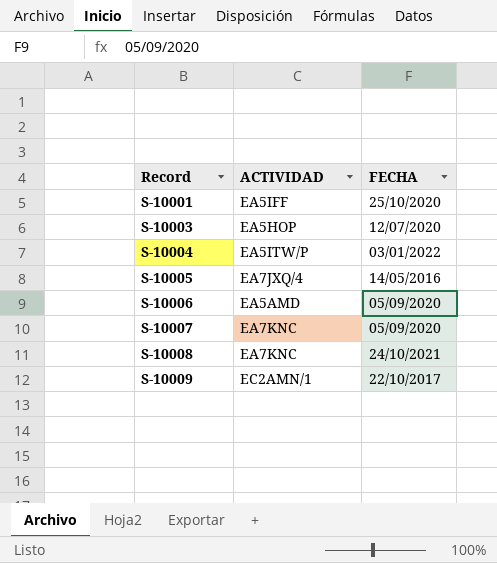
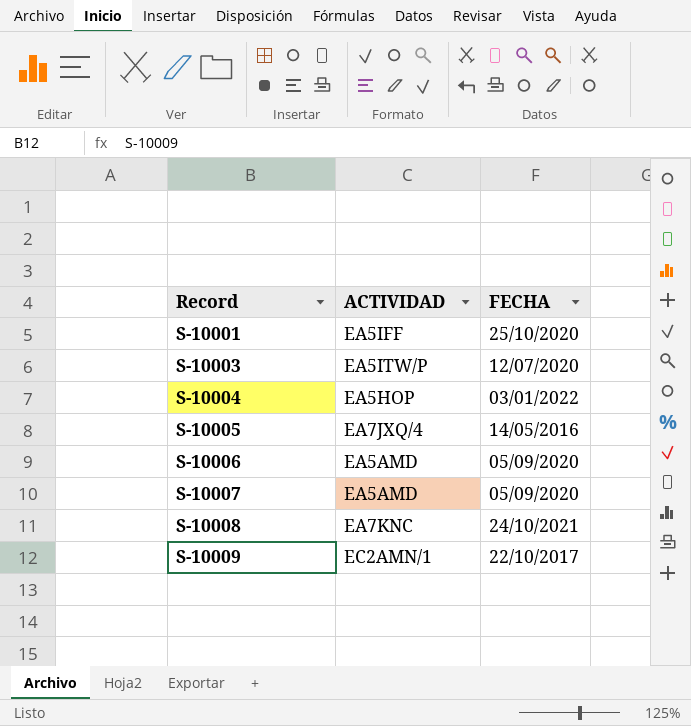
S-10003 | ACTIVIDAD: EA5HOP -> EA5ITW/P
S-10004 | ACTIVIDAD: EA5ITW/P -> EA5HOP
S-10007 | ACTIVIDAD: EA7KNC -> EA5AMD

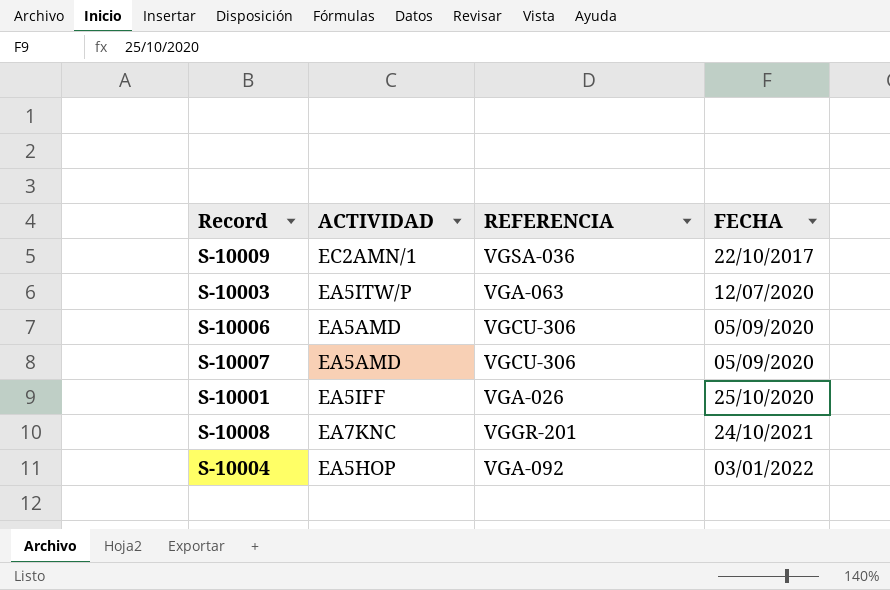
row order: Record ascending -> FECHA ascending
column REFERENCIA | position: none -> 3
row S-10005: EA7JXQ/4 | 14/05/2016 -> none

